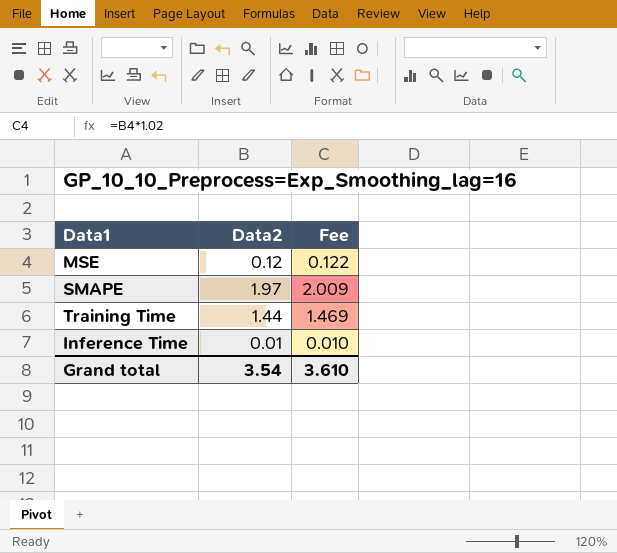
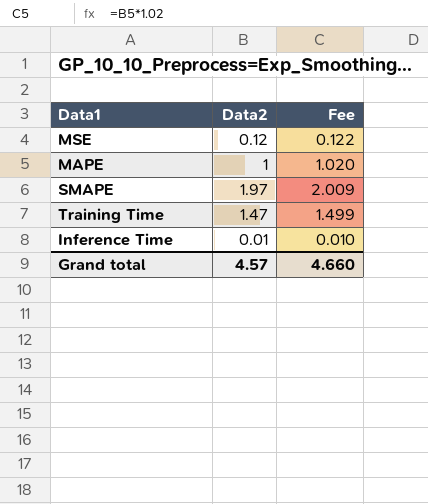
row MAPE: none -> 1 | 1.020
Training Time | Data2: 1.44 -> 1.47
Training Time | Fee: 1.469 -> 1.499
Grand total | Data2: 3.54 -> 4.57
Grand total | Fee: 3.610 -> 4.660

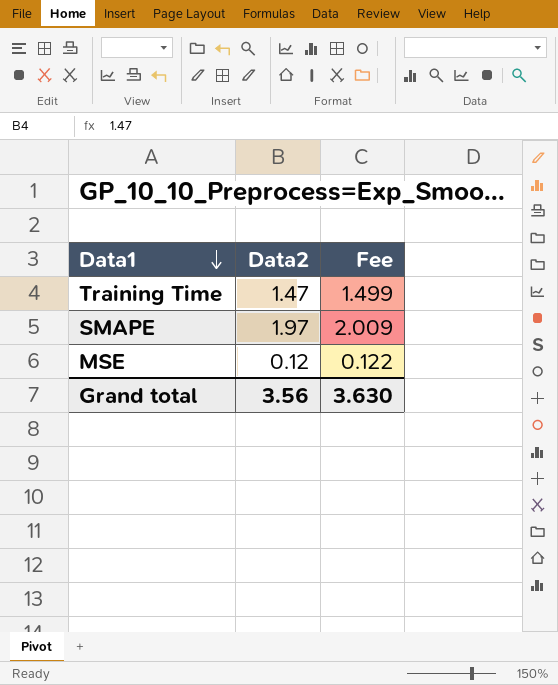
row order: none -> Data1 descending
row MAPE: 1 | 1.020 -> none
row Inference Time: 0.01 | 0.010 -> none
Grand total | Data2: 4.57 -> 3.56
Grand total | Fee: 4.660 -> 3.630

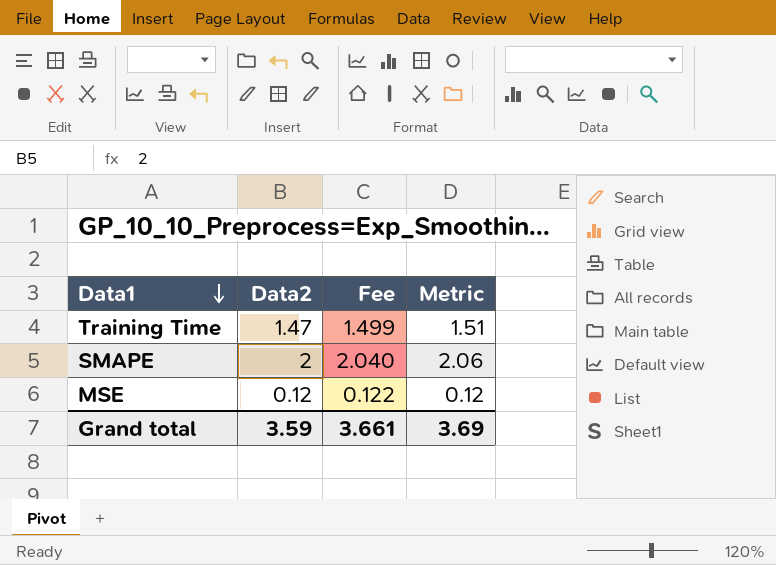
column Metric | formula: none -> [Data2] * 1.03
SMAPE | Data2: 1.97 -> 2
SMAPE | Fee: 2.009 -> 2.040
Grand total | Data2: 3.56 -> 3.59
Grand total | Fee: 3.630 -> 3.661

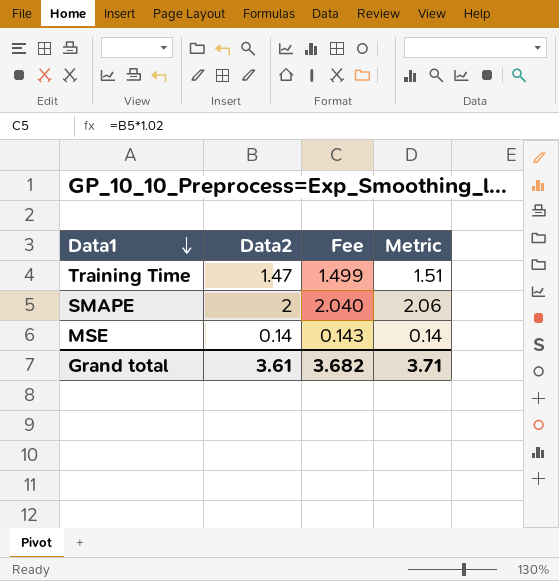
MSE | Data2: 0.12 -> 0.14
MSE | Fee: 0.122 -> 0.143
MSE | Metric: 0.12 -> 0.14
Grand total | Data2: 3.59 -> 3.61
Grand total | Fee: 3.661 -> 3.682
Grand total | Metric: 3.69 -> 3.71

